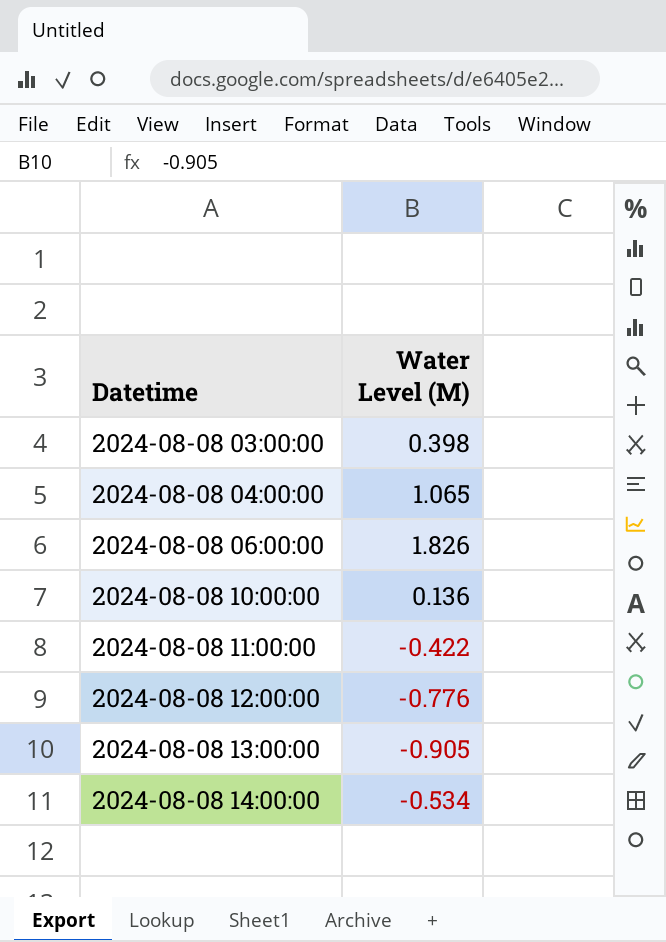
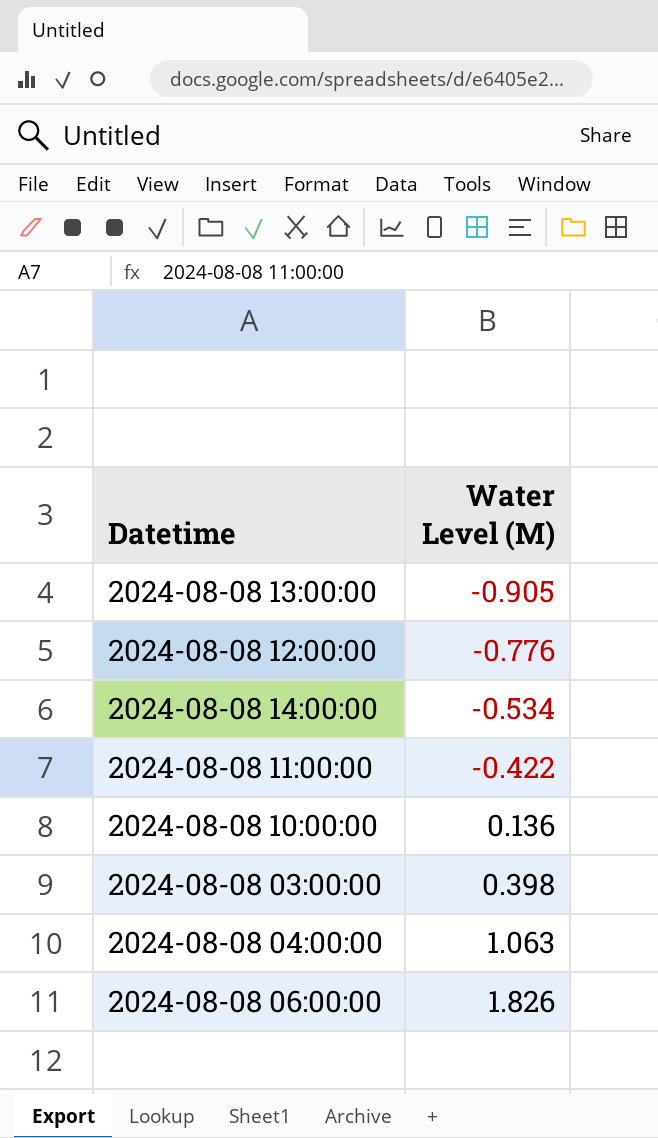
row order: Datetime ascending -> Water Level (M) ascending
2024-08-08 04:00:00 | Water Level (M): 1.065 -> 1.063

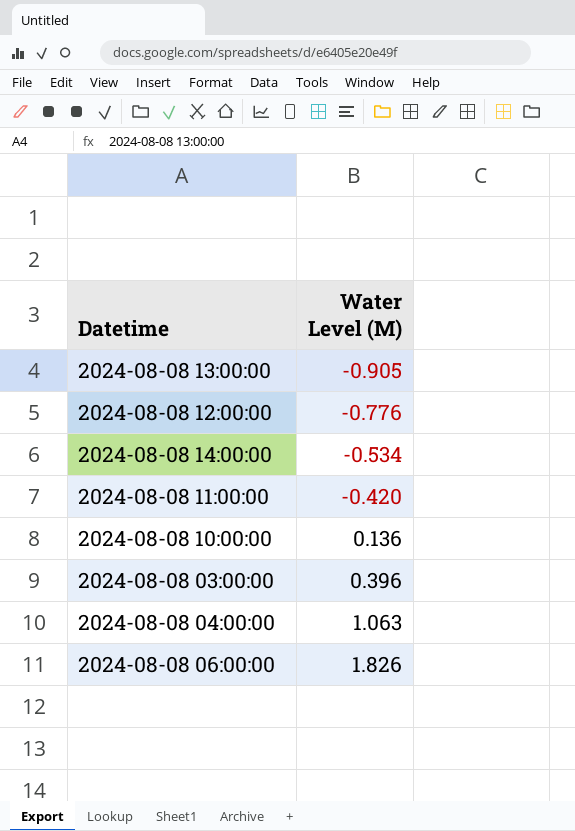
2024-08-08 11:00:00 | Water Level (M): -0.422 -> -0.420
2024-08-08 03:00:00 | Water Level (M): 0.398 -> 0.396

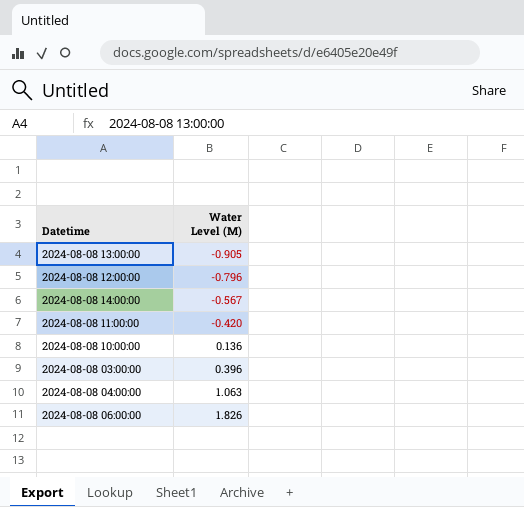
2024-08-08 12:00:00 | Water Level (M): -0.776 -> -0.796
2024-08-08 14:00:00 | Water Level (M): -0.534 -> -0.567

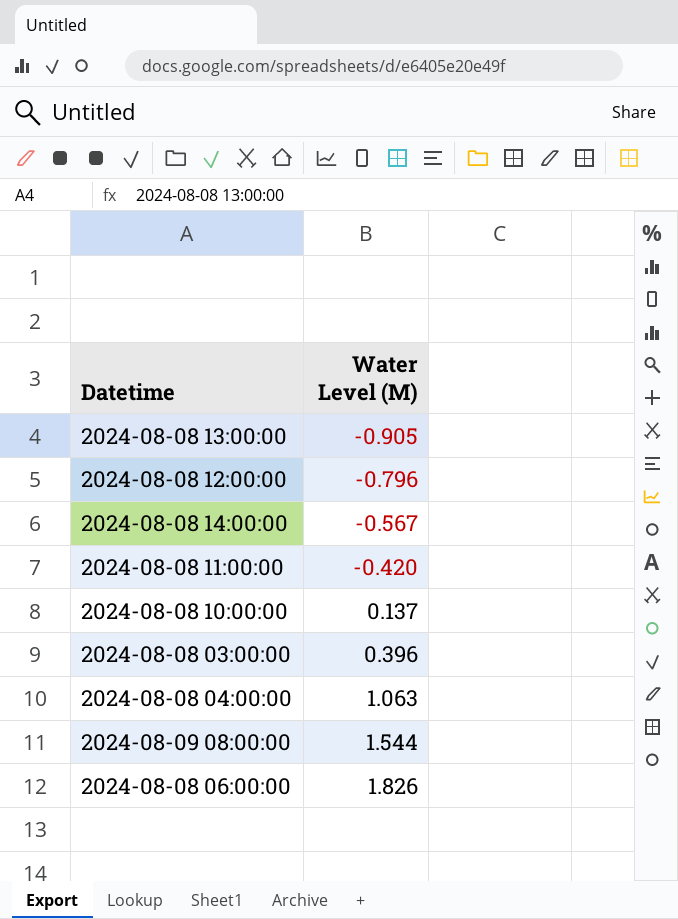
2024-08-08 10:00:00 | Water Level (M): 0.136 -> 0.137
row 2024-08-09 08:00:00: none -> 1.544

